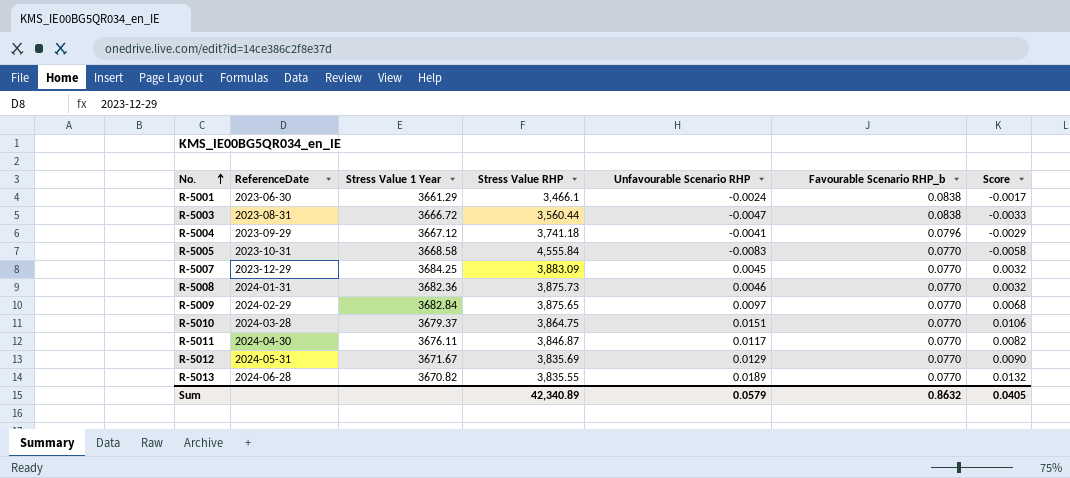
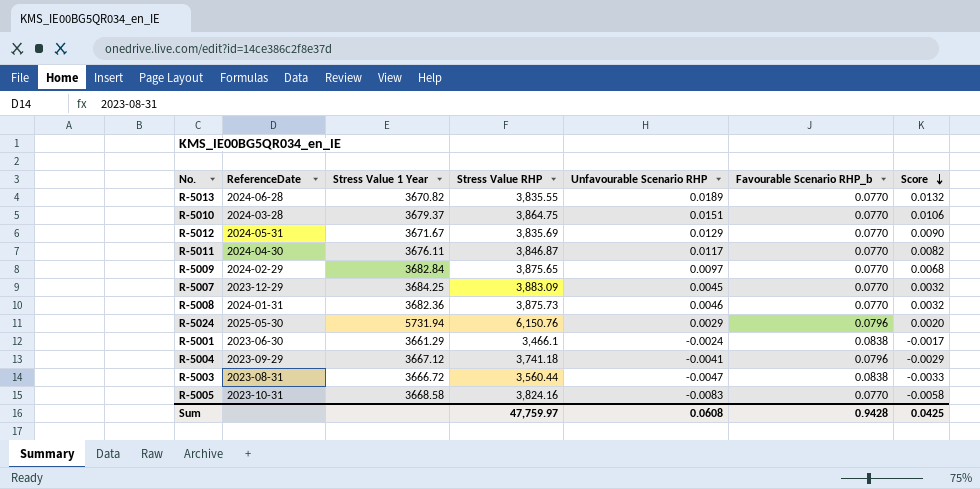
row order: No. ascending -> Score descending
row R-5024: none -> 2025-05-30 | 5731.94 | 6,150.76 | 0.0029 | 0.0796 | 0.0020
R-5005 | Stress Value RHP: 4,555.84 -> 3,824.16
Sum | Stress Value RHP: 42,340.89 -> 47,759.97
Sum | Unfavourable Scenario RHP: 0.0579 -> 0.0608
Sum | Favourable Scenario RHP_b: 0.8632 -> 0.9428
Sum | Score: 0.0405 -> 0.0425

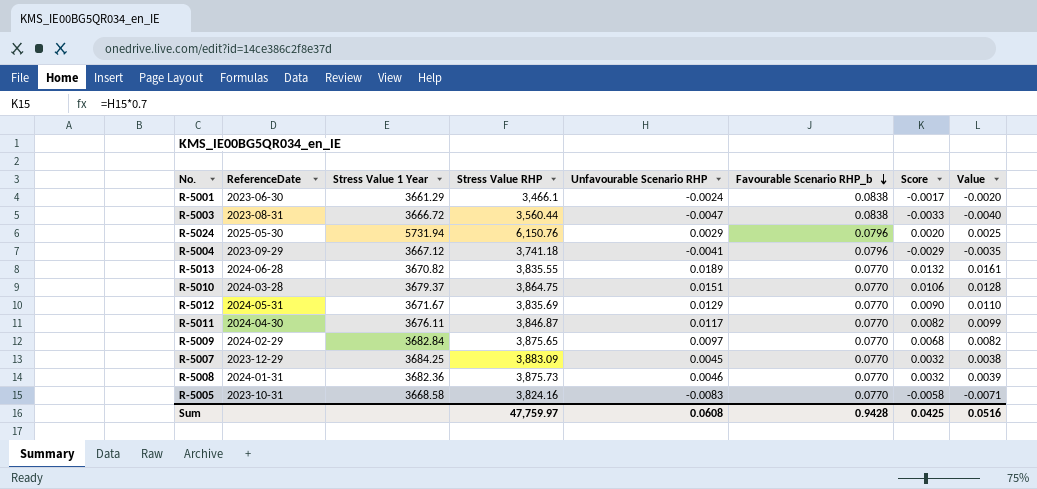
row order: Score descending -> Favourable Scenario RHP_b descending
column Value | formula: none -> [Unfavourable Scenario RHP] * 0.85

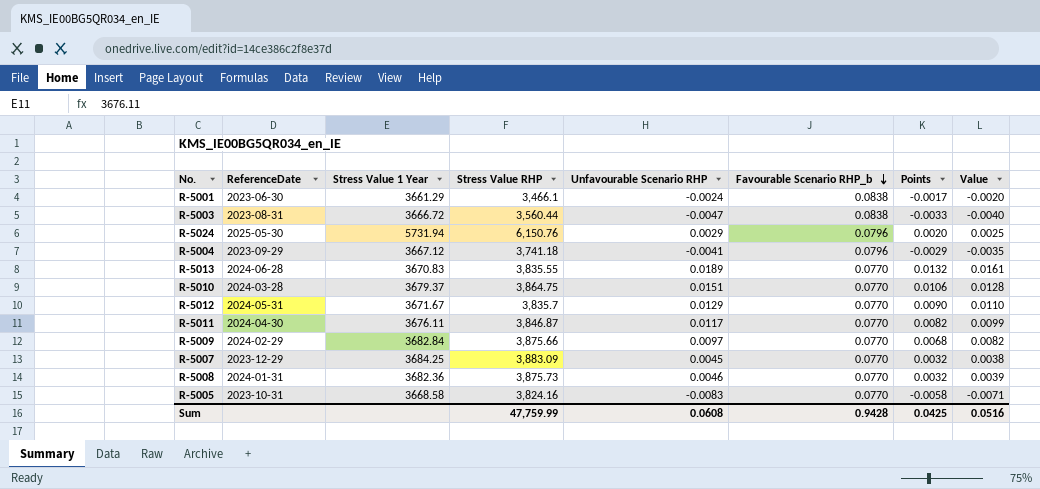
column name: Score -> Points
R-5013 | Stress Value 1 Year: 3670.82 -> 3670.83
R-5012 | Stress Value RHP: 3,835.69 -> 3,835.7
R-5009 | Stress Value RHP: 3,875.65 -> 3,875.66
Sum | Stress Value RHP: 47,759.97 -> 47,759.99

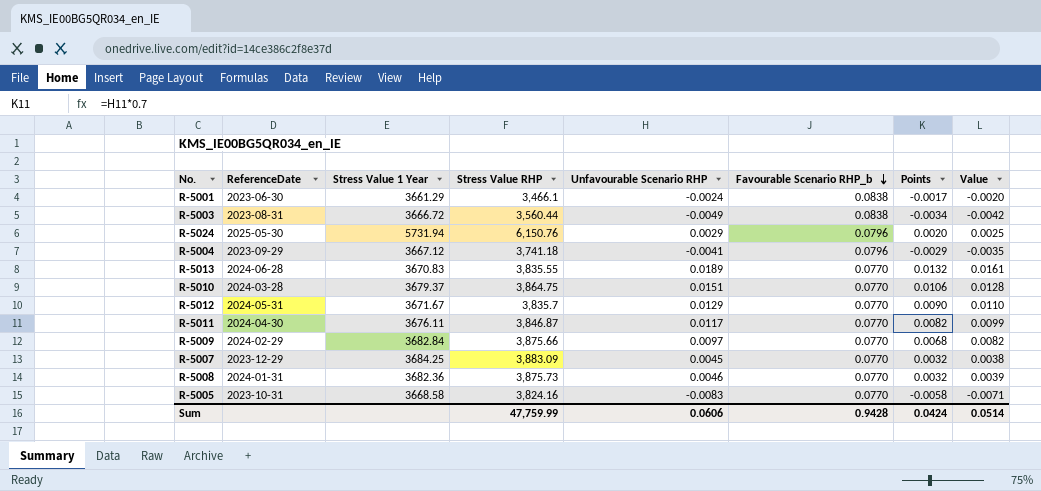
R-5003 | Unfavourable Scenario RHP: -0.0047 -> -0.0049
R-5003 | Points: -0.0033 -> -0.0034
R-5003 | Value: -0.0040 -> -0.0042
Sum | Unfavourable Scenario RHP: 0.0608 -> 0.0606
Sum | Points: 0.0425 -> 0.0424
Sum | Value: 0.0516 -> 0.0514

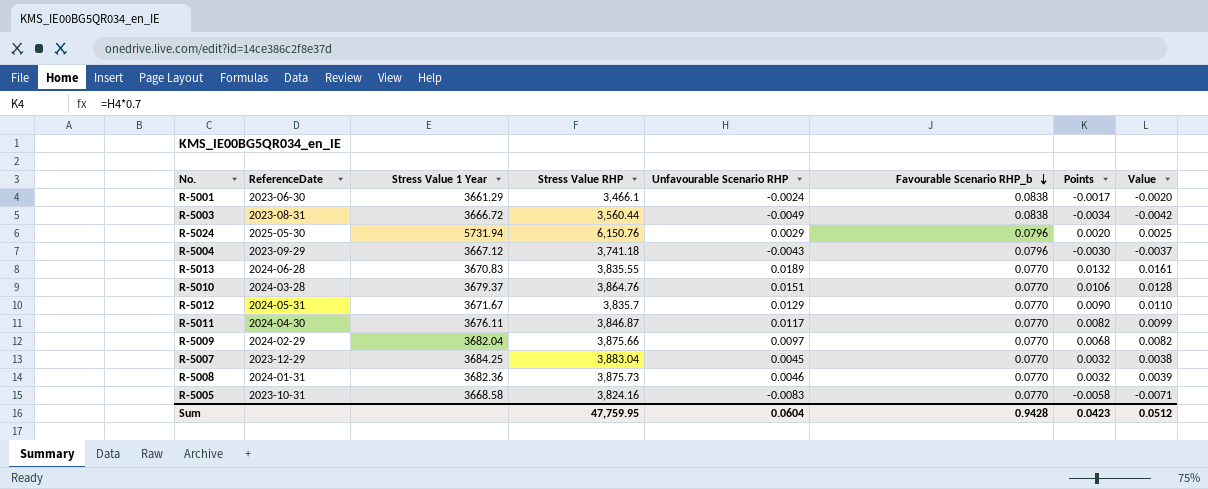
R-5004 | Unfavourable Scenario RHP: -0.0041 -> -0.0043
R-5004 | Points: -0.0029 -> -0.0030
R-5004 | Value: -0.0035 -> -0.0037
R-5010 | Stress Value RHP: 3,864.75 -> 3,864.76
R-5009 | Stress Value 1 Year: 3682.84 -> 3682.04
R-5007 | Stress Value RHP: 3,883.09 -> 3,883.04
Sum | Stress Value RHP: 47,759.99 -> 47,759.95
Sum | Unfavourable Scenario RHP: 0.0606 -> 0.0604
Sum | Points: 0.0424 -> 0.0423
Sum | Value: 0.0514 -> 0.0512

